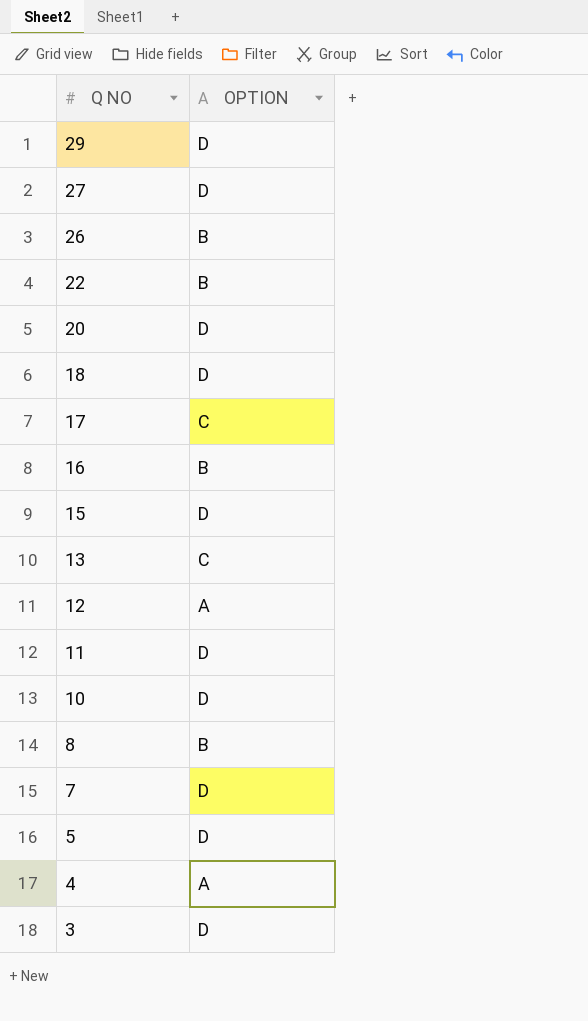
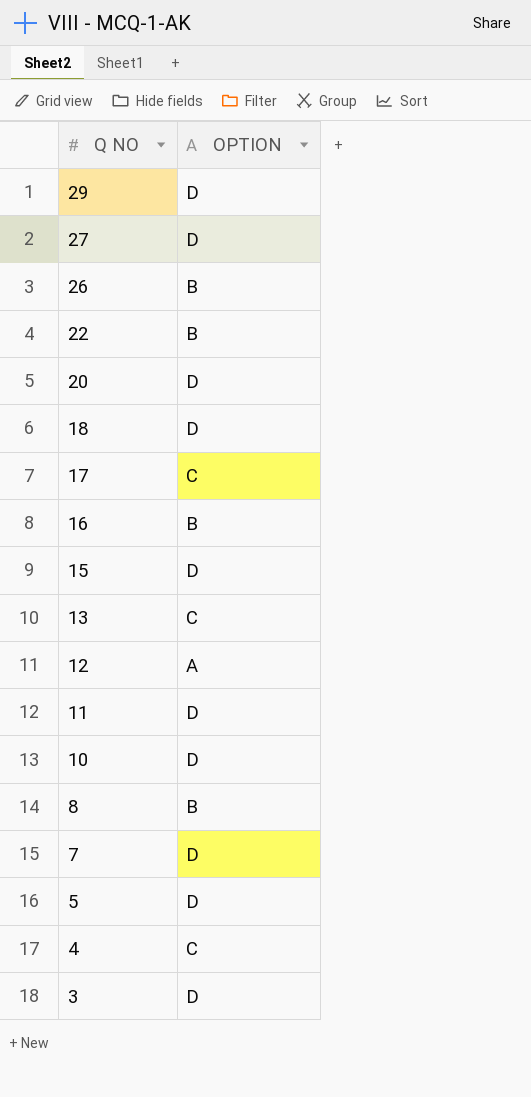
4 | OPTION: A -> C

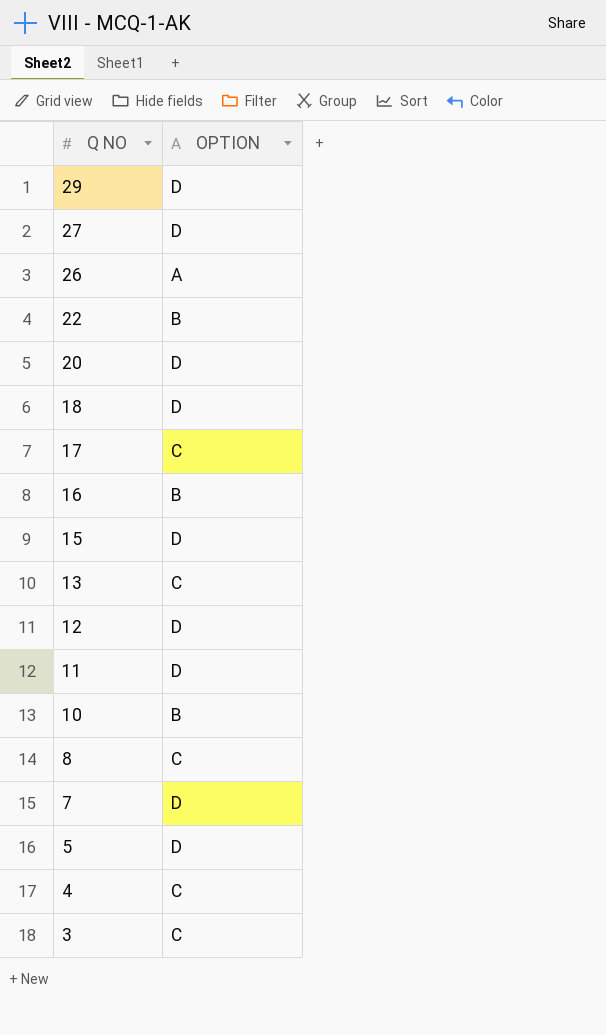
26 | OPTION: B -> A
12 | OPTION: A -> D
10 | OPTION: D -> B
8 | OPTION: B -> C
3 | OPTION: D -> C

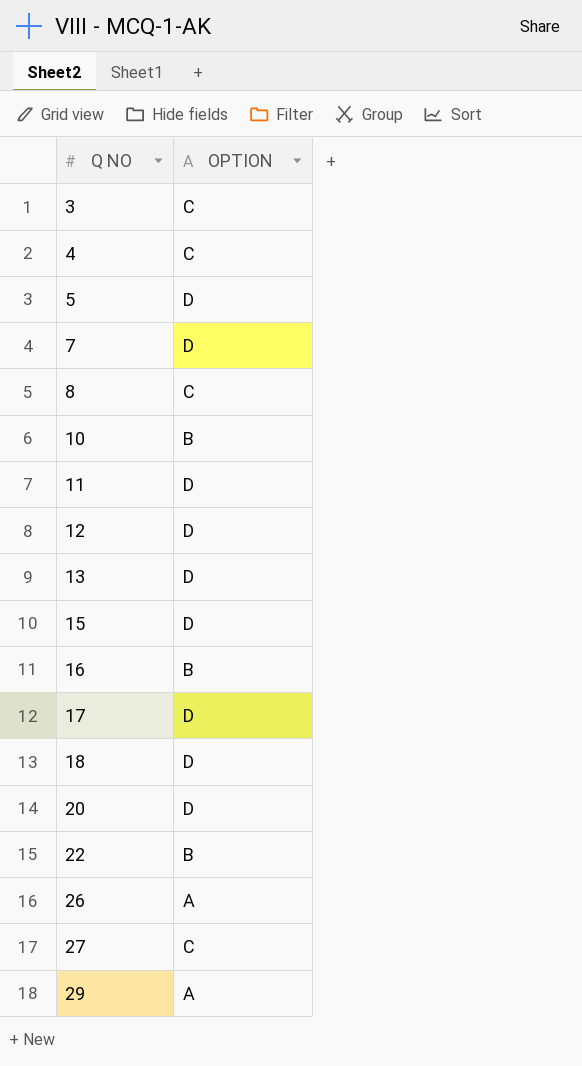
row order: Q NO descending -> Q NO ascending
13 | OPTION: C -> D
17 | OPTION: C -> D
27 | OPTION: D -> C
29 | OPTION: D -> A

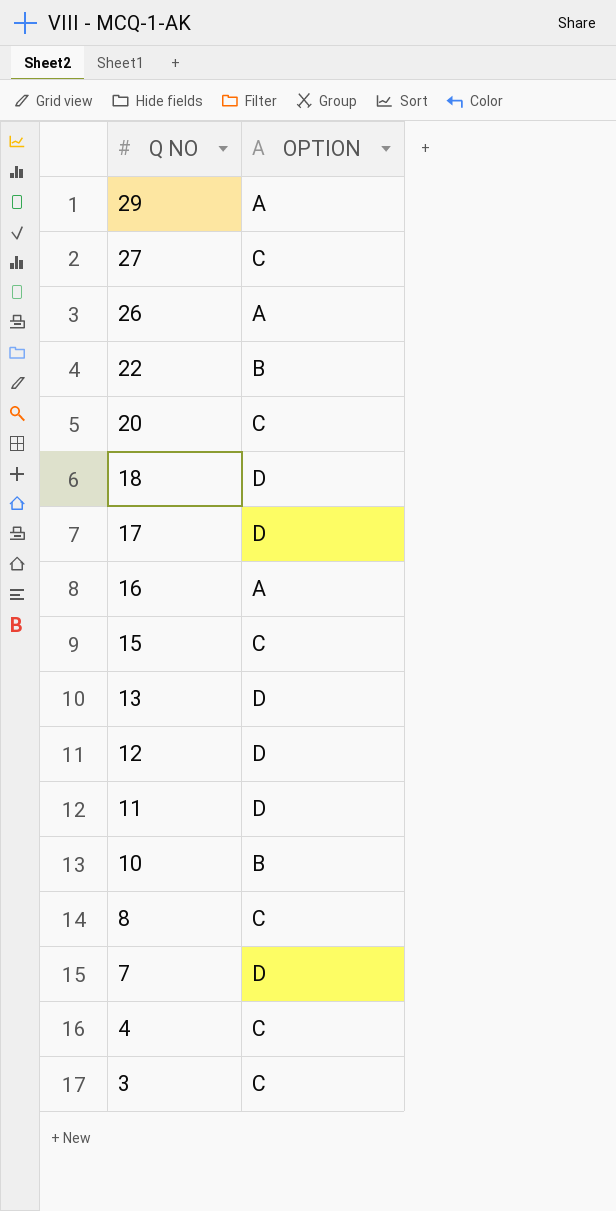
row order: Q NO ascending -> Q NO descending
row 5: D -> none
20 | OPTION: D -> C
16 | OPTION: B -> A
15 | OPTION: D -> C

